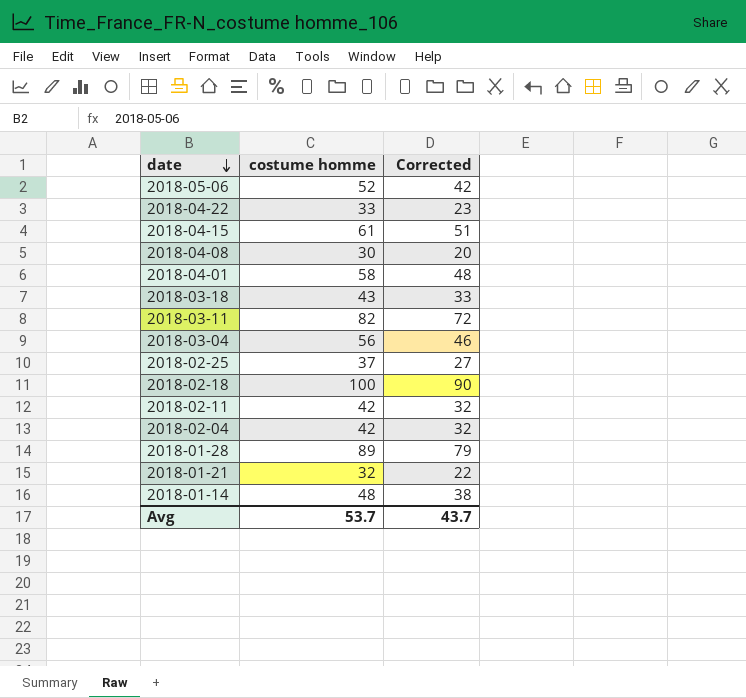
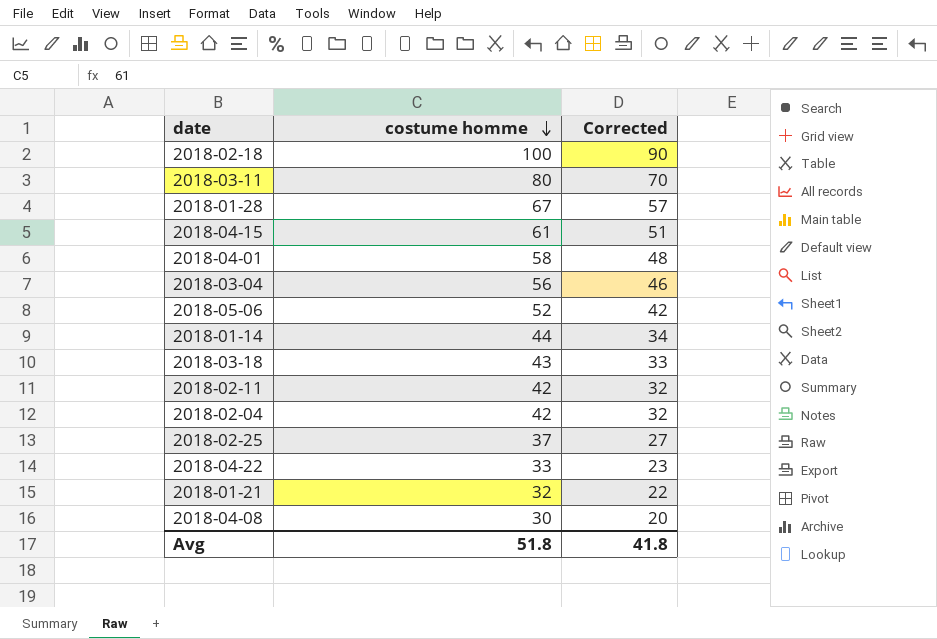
row order: date descending -> costume homme descending
2018-03-11 | costume homme: 82 -> 80
2018-03-11 | Corrected: 72 -> 70
2018-01-28 | costume homme: 89 -> 67
2018-01-28 | Corrected: 79 -> 57
2018-01-14 | costume homme: 48 -> 44
2018-01-14 | Corrected: 38 -> 34
Avg | costume homme: 53.7 -> 51.8
Avg | Corrected: 43.7 -> 41.8

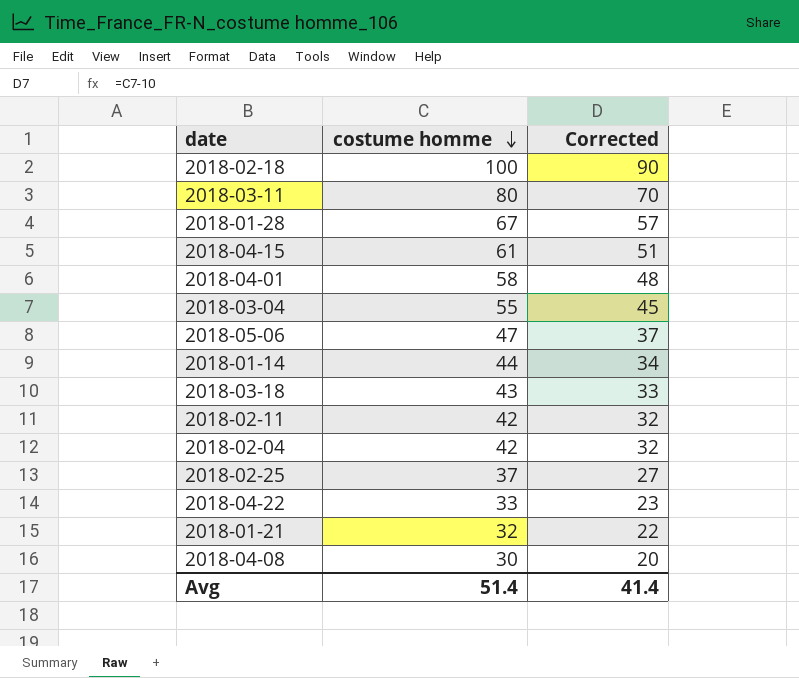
2018-03-04 | costume homme: 56 -> 55
2018-03-04 | Corrected: 46 -> 45
2018-05-06 | costume homme: 52 -> 47
2018-05-06 | Corrected: 42 -> 37
Avg | costume homme: 51.8 -> 51.4
Avg | Corrected: 41.8 -> 41.4

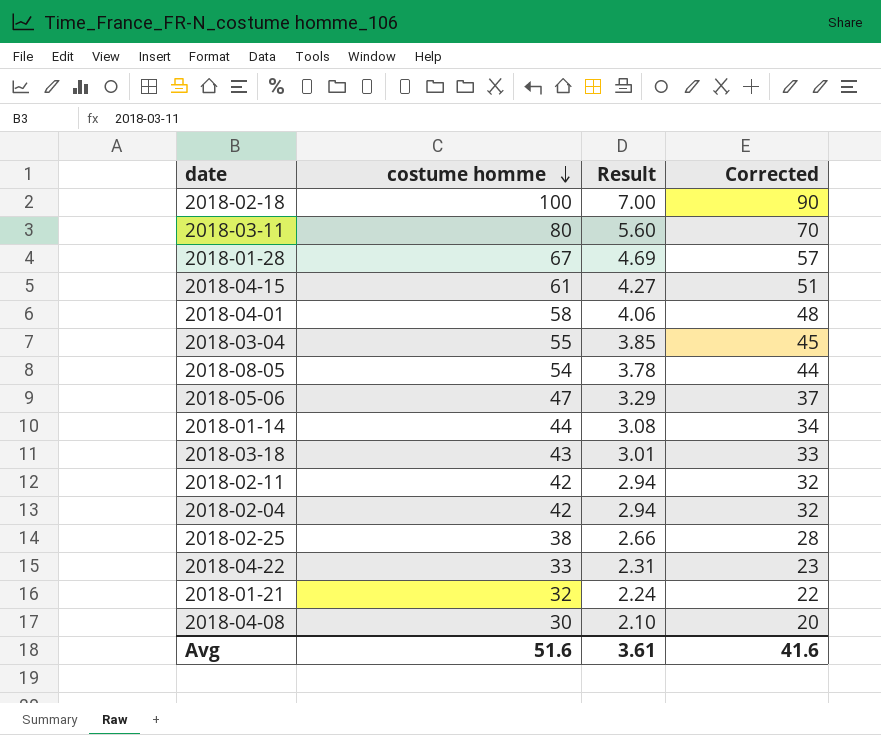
column Result | formula: none -> [costume homme] * 0.07
row 2018-08-05: none -> 54 | 3.78 | 44
2018-02-25 | costume homme: 37 -> 38
2018-02-25 | Corrected: 27 -> 28
Avg | costume homme: 51.4 -> 51.6
Avg | Corrected: 41.4 -> 41.6

